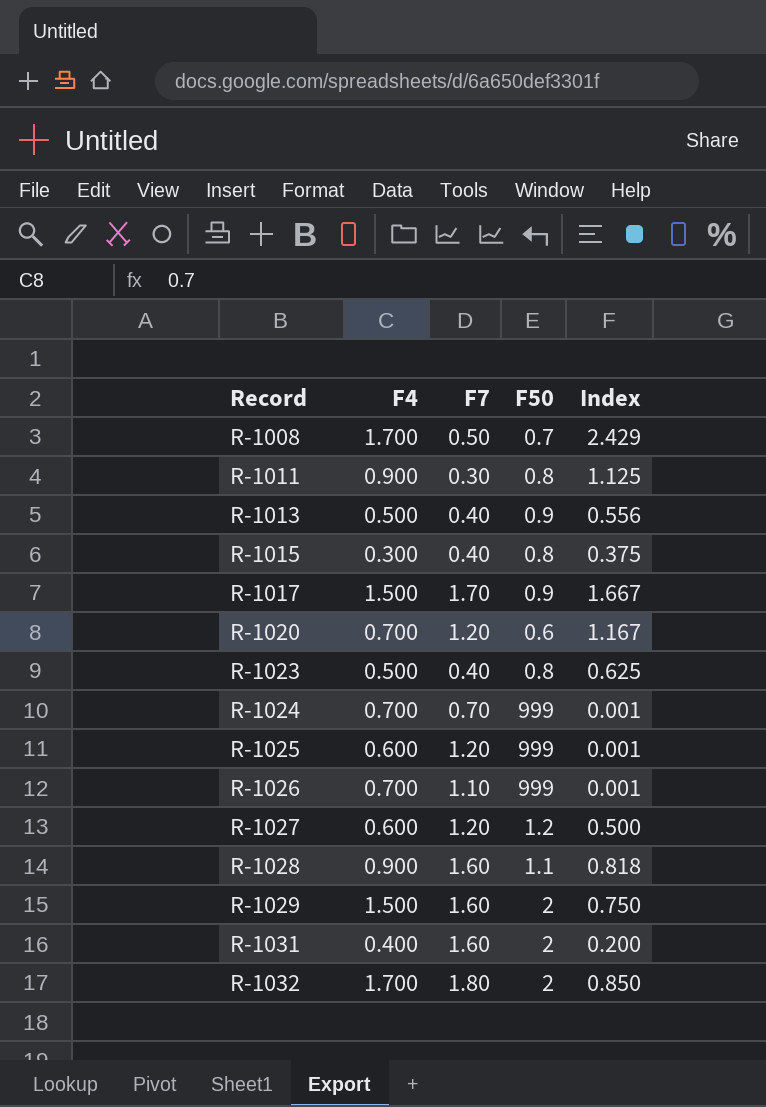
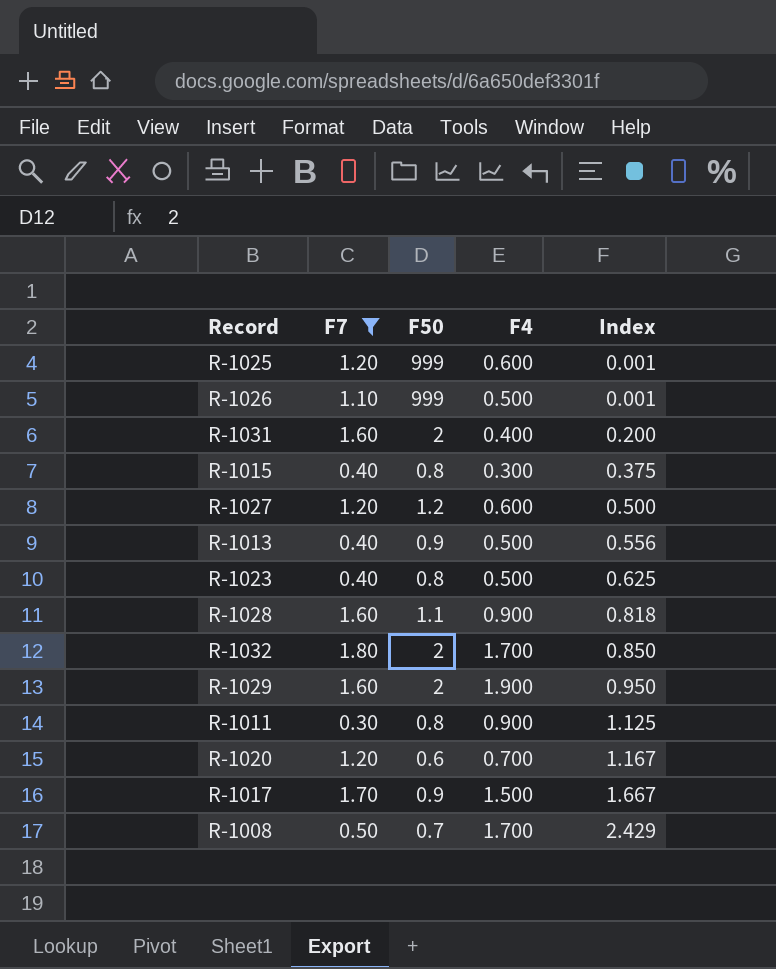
filter: none -> F7 != 0.70
row order: Record ascending -> Index ascending
column F4 | position: 2 -> 4
R-1026 | F4: 0.700 -> 0.500
R-1029 | F4: 1.500 -> 1.900
R-1029 | Index: 0.750 -> 0.950

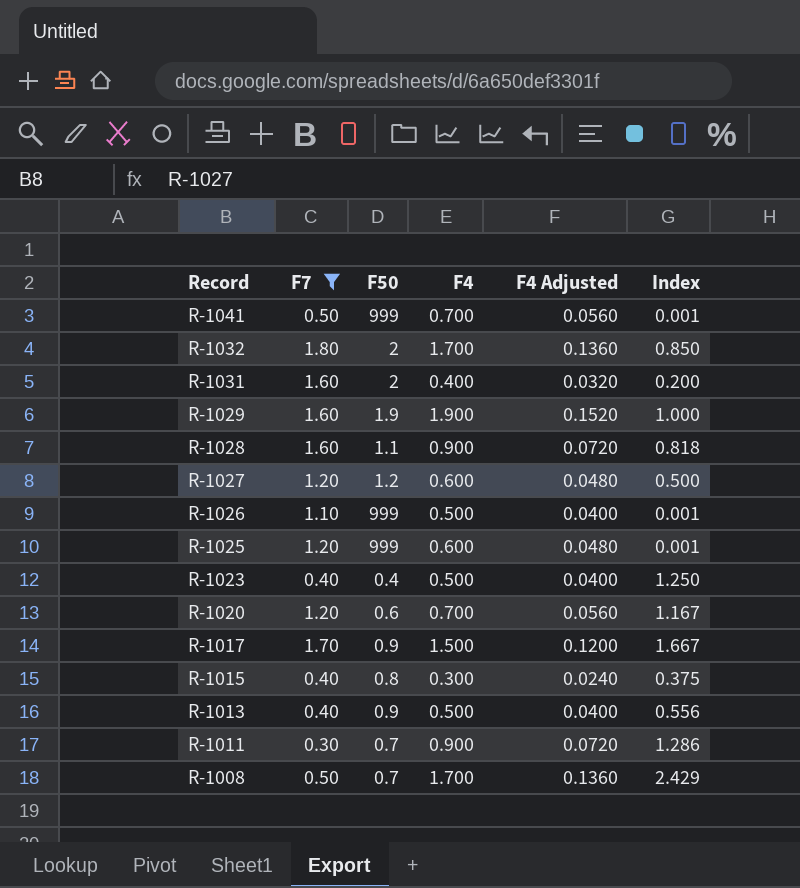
row order: Index ascending -> Record descending
column F4 Adjusted | formula: none -> [F4] * 0.08
row R-1041: none -> 0.50 | 999 | 0.700 | 0.0560 | 0.001
R-1029 | F50: 2 -> 1.9
R-1029 | Index: 0.950 -> 1.000
R-1023 | F50: 0.8 -> 0.4
R-1023 | Index: 0.625 -> 1.250
R-1011 | F50: 0.8 -> 0.7
R-1011 | Index: 1.125 -> 1.286

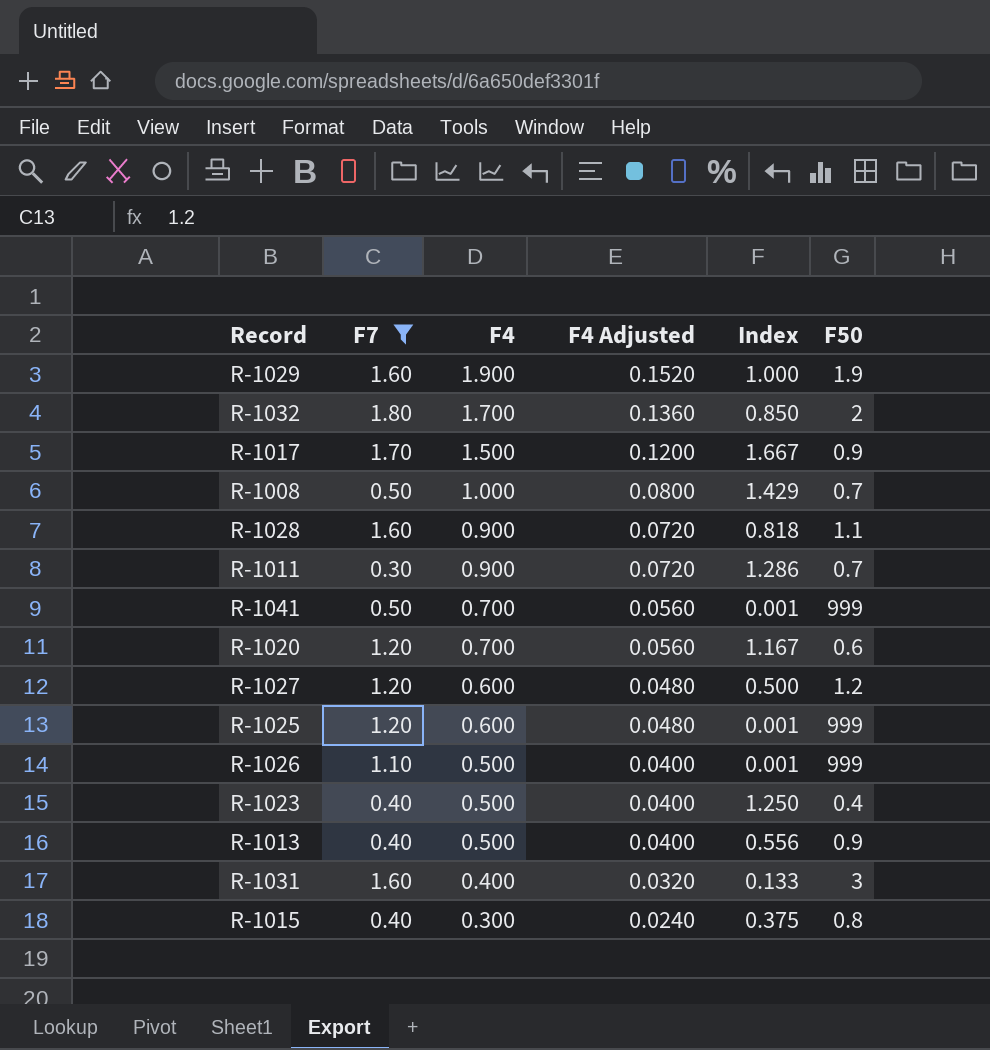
row order: Record descending -> F4 descending
column F50 | position: 3 -> 6
R-1008 | F4: 1.700 -> 1.000
R-1008 | F4 Adjusted: 0.1360 -> 0.0800
R-1008 | Index: 2.429 -> 1.429
R-1031 | Index: 0.200 -> 0.133
R-1031 | F50: 2 -> 3

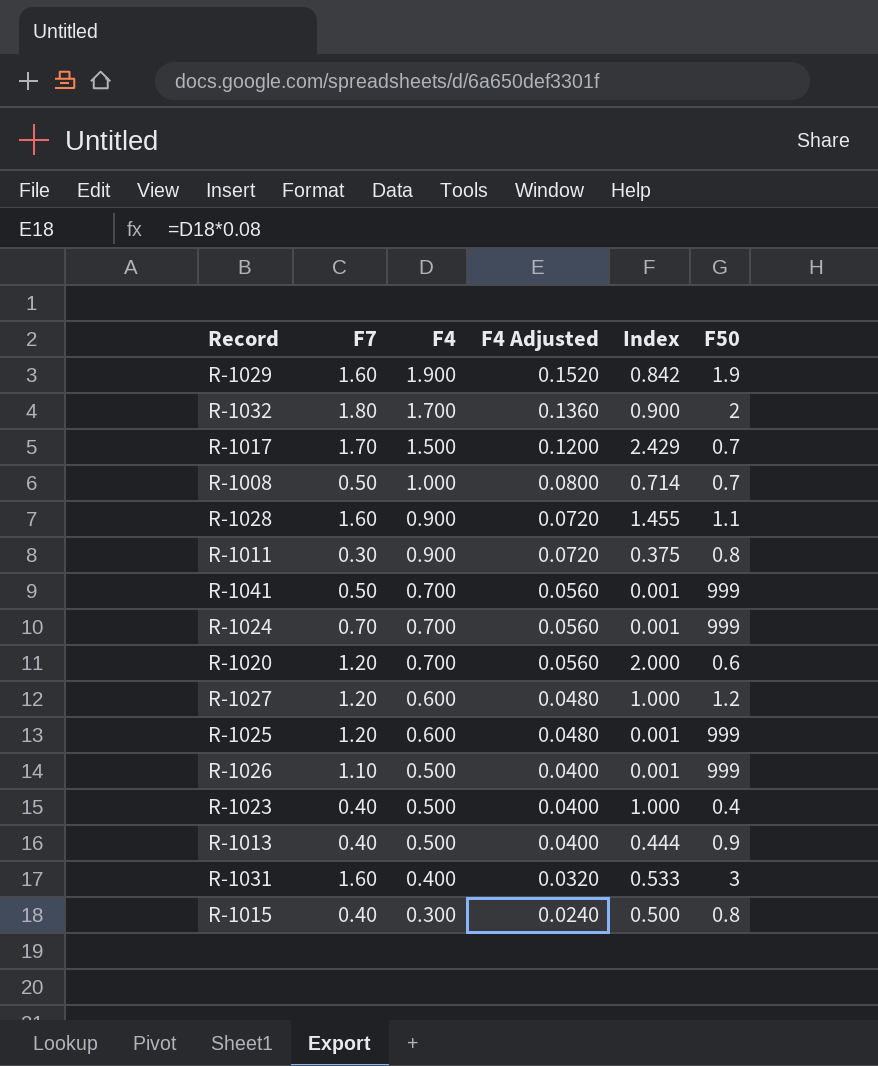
filter: F7 != 0.70 -> none
column Index | formula: [F4] / [F50] -> [F7] / [F50]
R-1017 | F50: 0.9 -> 0.7
R-1011 | F50: 0.7 -> 0.8

